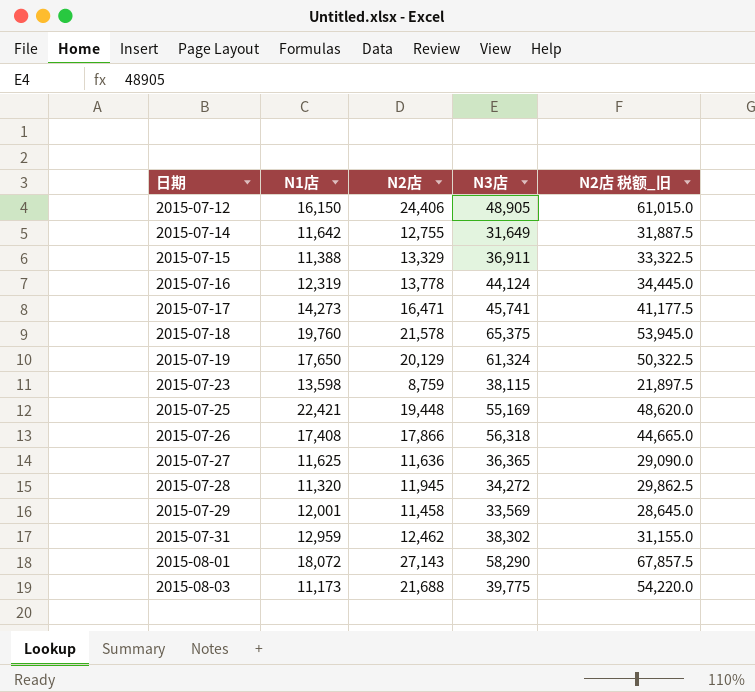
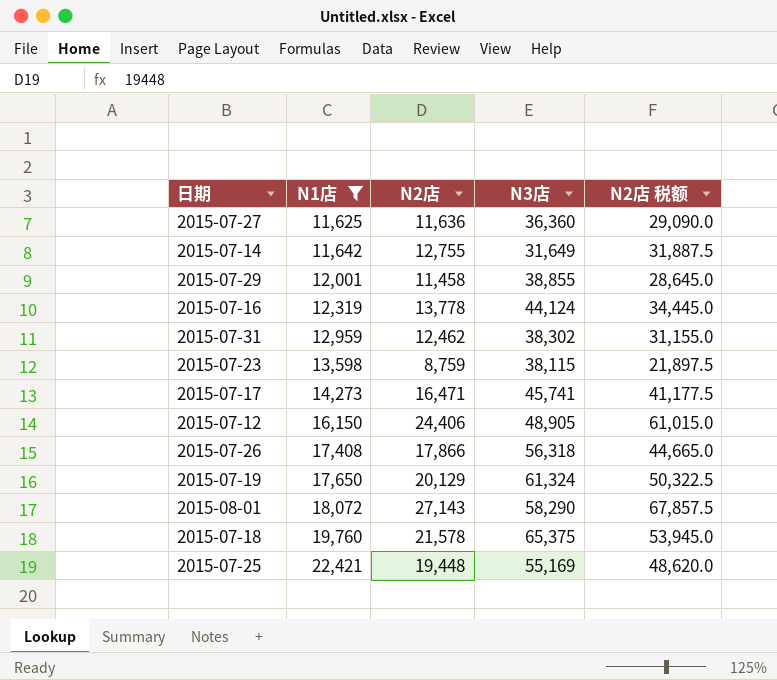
filter: none -> N1店 >= 11,625
row order: 日期 ascending -> N1店 ascending
column name: N2店 税额_旧 -> N2店 税额
2015-07-27 | N3店: 36,365 -> 36,360
2015-07-29 | N3店: 33,569 -> 38,855

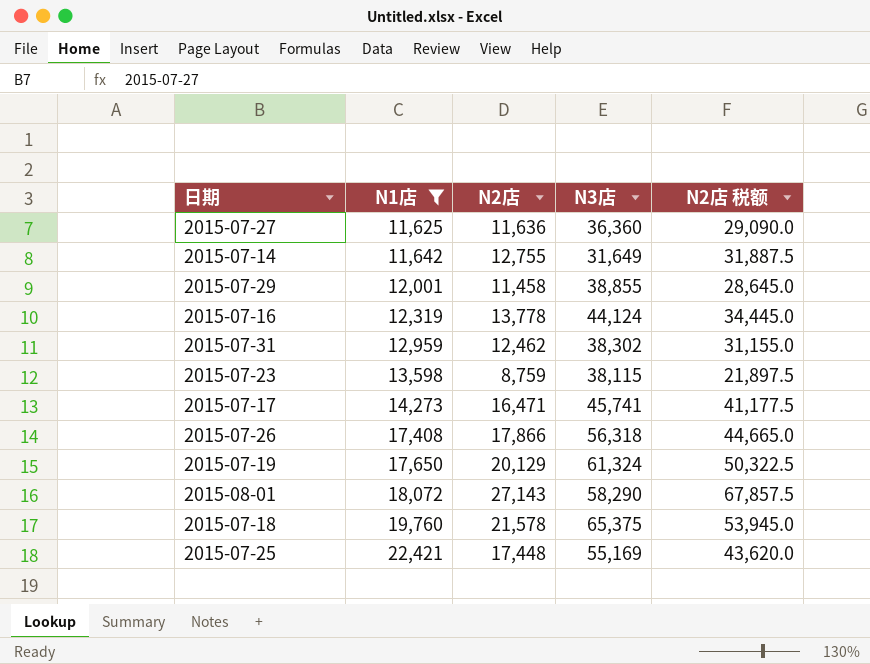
row 2015-07-12: 16,150 | 24,406 | 48,905 | 61,015.0 -> none
2015-07-25 | N2店: 19,448 -> 17,448
2015-07-25 | N2店 税额: 48,620.0 -> 43,620.0

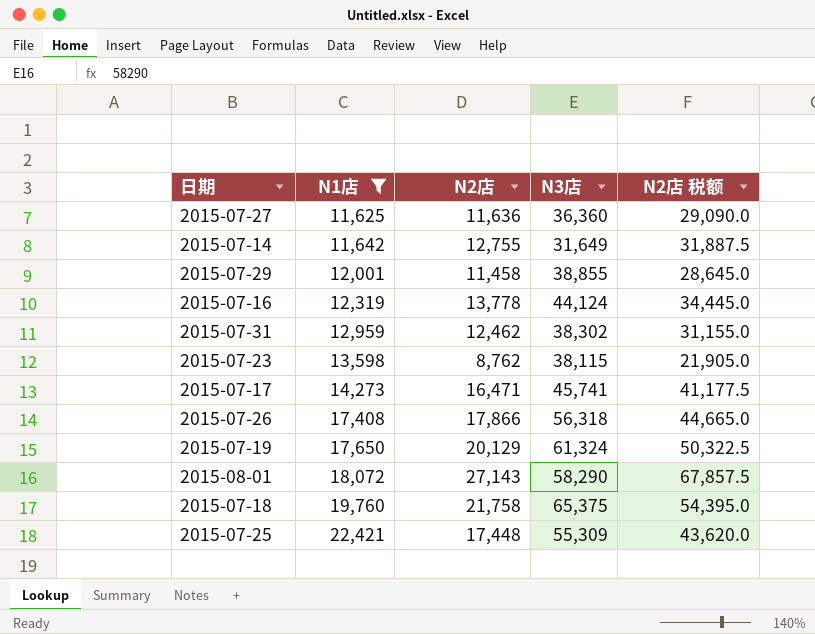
2015-07-23 | N2店: 8,759 -> 8,762
2015-07-23 | N2店 税额: 21,897.5 -> 21,905.0
2015-07-18 | N2店: 21,578 -> 21,758
2015-07-18 | N2店 税额: 53,945.0 -> 54,395.0
2015-07-25 | N3店: 55,169 -> 55,309

